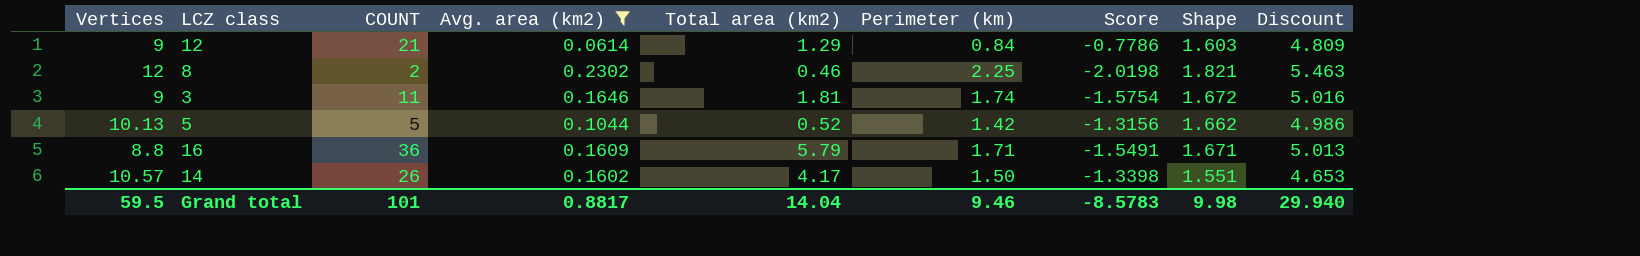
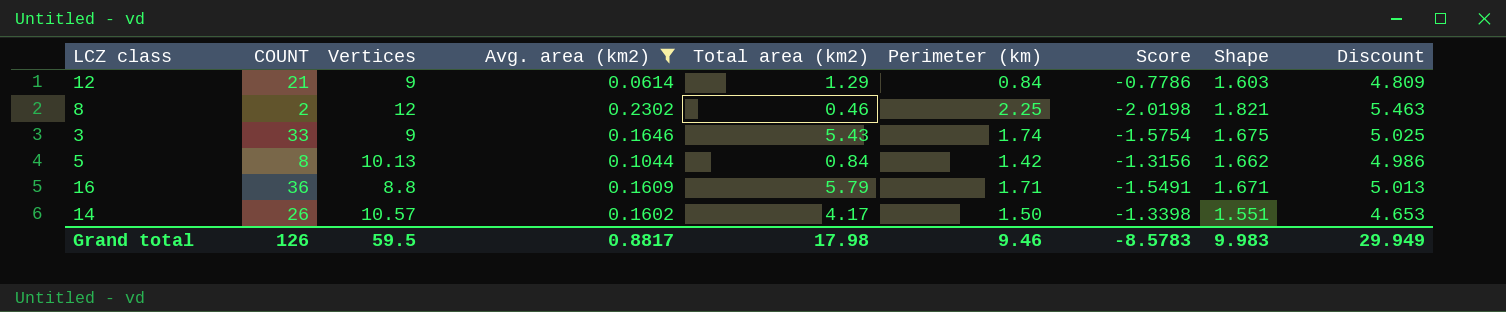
column Vertices | position: 1 -> 3
3 | COUNT: 11 -> 33
3 | Total area (km2): 1.81 -> 5.43
3 | Shape: 1.672 -> 1.675
3 | Discount: 5.016 -> 5.025
5 | COUNT: 5 -> 8
5 | Total area (km2): 0.52 -> 0.84
Grand total | COUNT: 101 -> 126
Grand total | Total area (km2): 14.04 -> 17.98
Grand total | Shape: 9.98 -> 9.983
Grand total | Discount: 29.940 -> 29.949

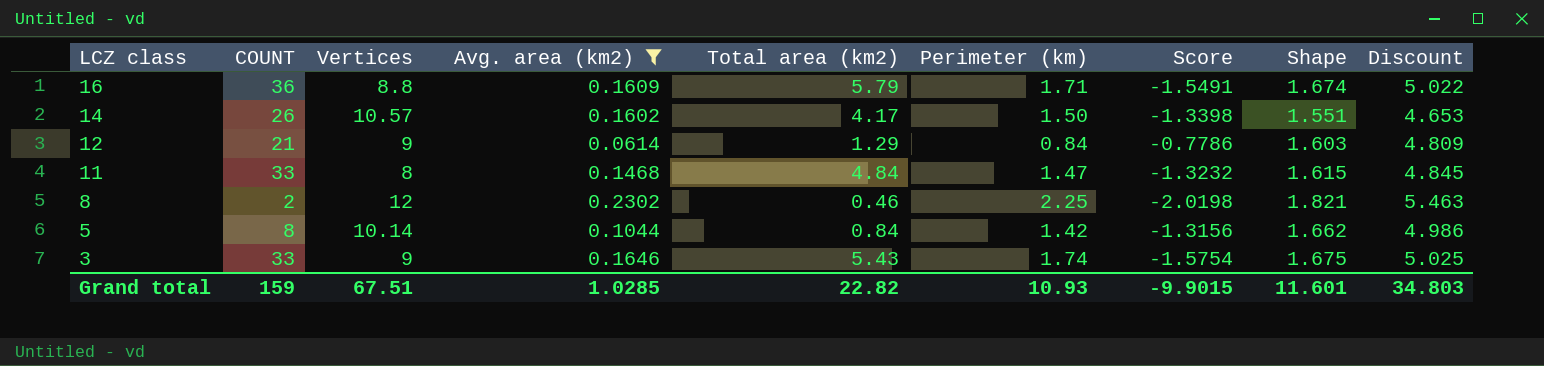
row order: none -> LCZ class descending
16 | Shape: 1.671 -> 1.674
16 | Discount: 5.013 -> 5.022
row 11: none -> 33 | 8 | 0.1468 | 4.84 | 1.47 | -1.3232 | 1.615 | 4.845
5 | Vertices: 10.13 -> 10.14
Grand total | COUNT: 126 -> 159
Grand total | Vertices: 59.5 -> 67.51
Grand total | Avg. area (km2): 0.8817 -> 1.0285
Grand total | Total area (km2): 17.98 -> 22.82
Grand total | Perimeter (km): 9.46 -> 10.93
Grand total | Score: -8.5783 -> -9.9015
Grand total | Shape: 9.983 -> 11.601
Grand total | Discount: 29.949 -> 34.803

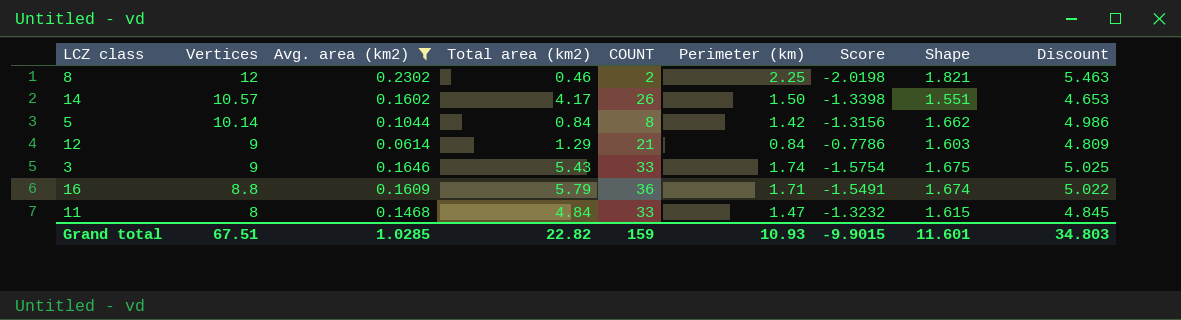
row order: LCZ class descending -> Vertices descending
column COUNT | position: 2 -> 5

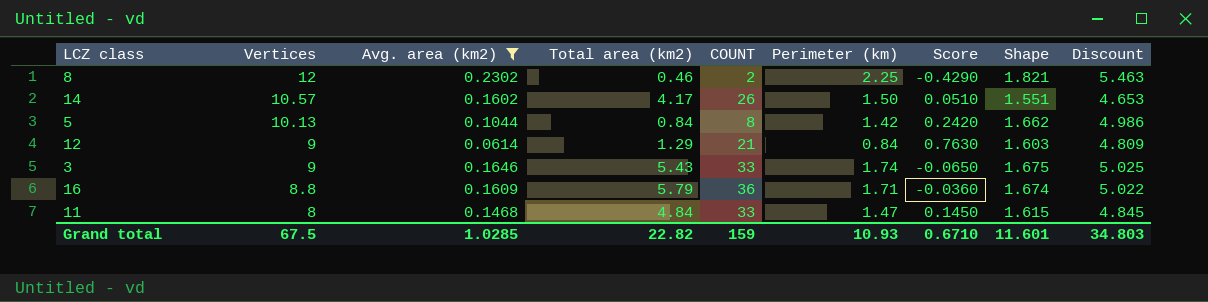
column Score | formula: [Avg. area (km2)] - [Perimeter (km)] -> [Shape] - [Perimeter (km)]
5 | Vertices: 10.14 -> 10.13
Grand total | Vertices: 67.51 -> 67.5
Grand total | Score: -9.9015 -> 0.6710

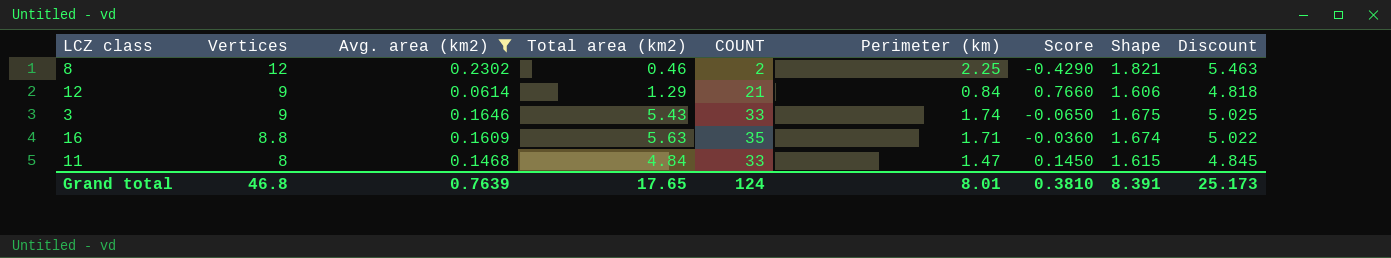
row 14: 10.57 | 0.1602 | 4.17 | 26 | 1.50 | 0.0510 | 1.551 | 4.653 -> none
row 5: 10.13 | 0.1044 | 0.84 | 8 | 1.42 | 0.2420 | 1.662 | 4.986 -> none
12 | Score: 0.7630 -> 0.7660
12 | Shape: 1.603 -> 1.606
12 | Discount: 4.809 -> 4.818
16 | Total area (km2): 5.79 -> 5.63
16 | COUNT: 36 -> 35
Grand total | Vertices: 67.5 -> 46.8
Grand total | Avg. area (km2): 1.0285 -> 0.7639
Grand total | Total area (km2): 22.82 -> 17.65
Grand total | COUNT: 159 -> 124
Grand total | Perimeter (km): 10.93 -> 8.01
Grand total | Score: 0.6710 -> 0.3810
Grand total | Shape: 11.601 -> 8.391
Grand total | Discount: 34.803 -> 25.173

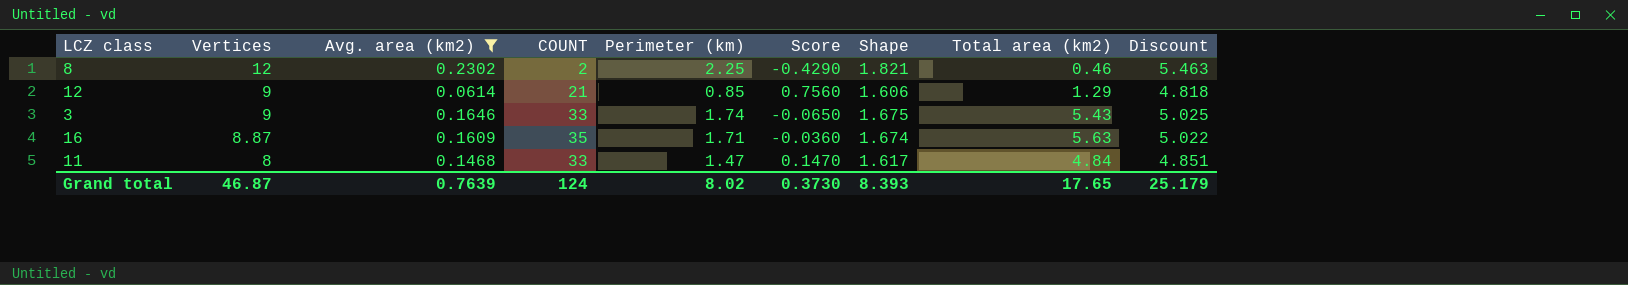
column Total area (km2) | position: 4 -> 8
12 | Perimeter (km): 0.84 -> 0.85
12 | Score: 0.7660 -> 0.7560
16 | Vertices: 8.8 -> 8.87
11 | Score: 0.1450 -> 0.1470
11 | Shape: 1.615 -> 1.617
11 | Discount: 4.845 -> 4.851
Grand total | Vertices: 46.8 -> 46.87
Grand total | Perimeter (km): 8.01 -> 8.02
Grand total | Score: 0.3810 -> 0.3730
Grand total | Shape: 8.391 -> 8.393
Grand total | Discount: 25.173 -> 25.179

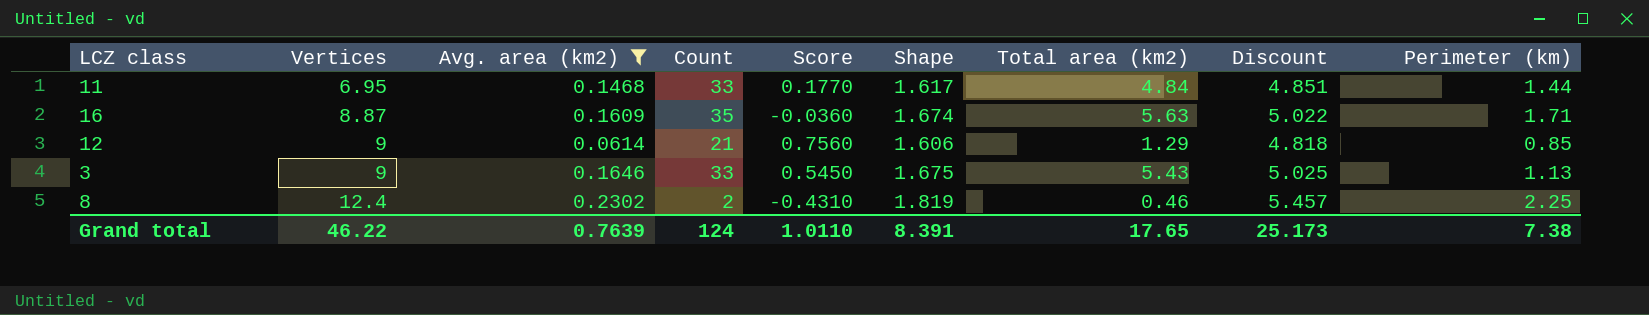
row order: Vertices descending -> Vertices ascending
column name: COUNT -> Count
column Perimeter (km) | position: 5 -> 9
11 | Vertices: 8 -> 6.95
11 | Score: 0.1470 -> 0.1770
11 | Perimeter (km): 1.47 -> 1.44
3 | Score: -0.0650 -> 0.5450
3 | Perimeter (km): 1.74 -> 1.13
8 | Vertices: 12 -> 12.4
8 | Score: -0.4290 -> -0.4310
8 | Shape: 1.821 -> 1.819
8 | Discount: 5.463 -> 5.457
Grand total | Vertices: 46.87 -> 46.22
Grand total | Score: 0.3730 -> 1.0110
Grand total | Shape: 8.393 -> 8.391
Grand total | Discount: 25.179 -> 25.173
Grand total | Perimeter (km): 8.02 -> 7.38

